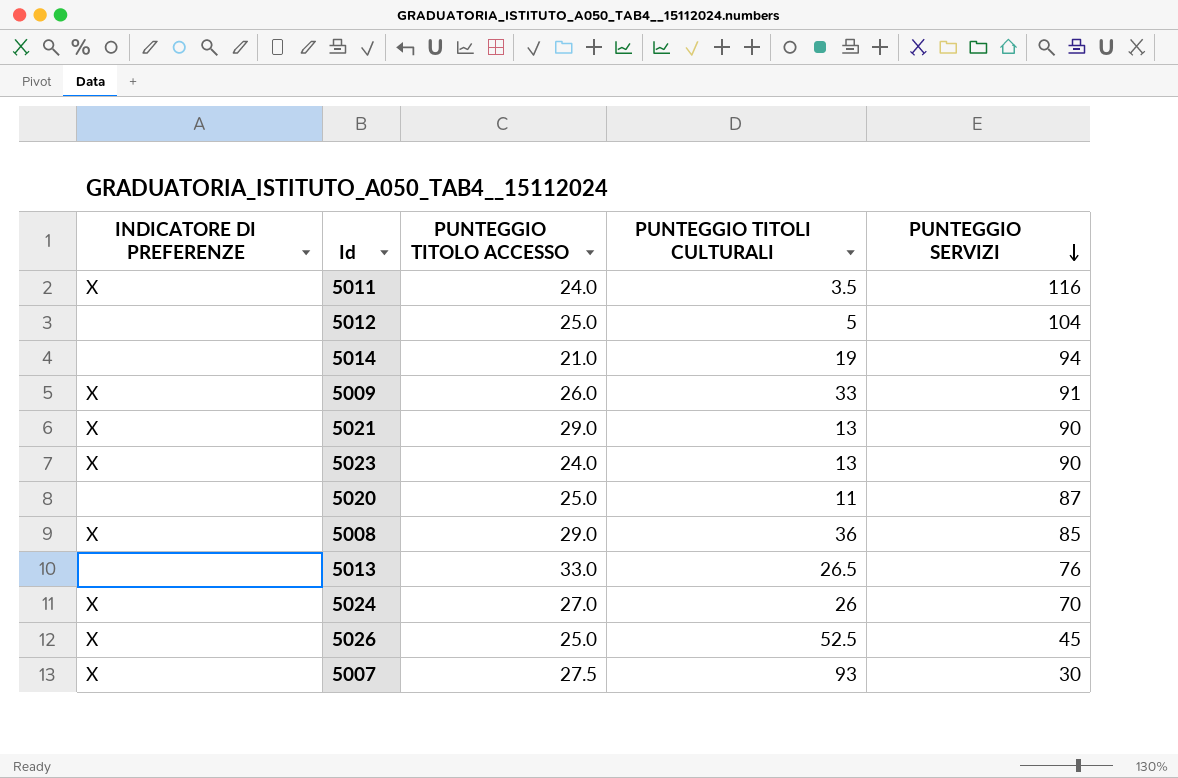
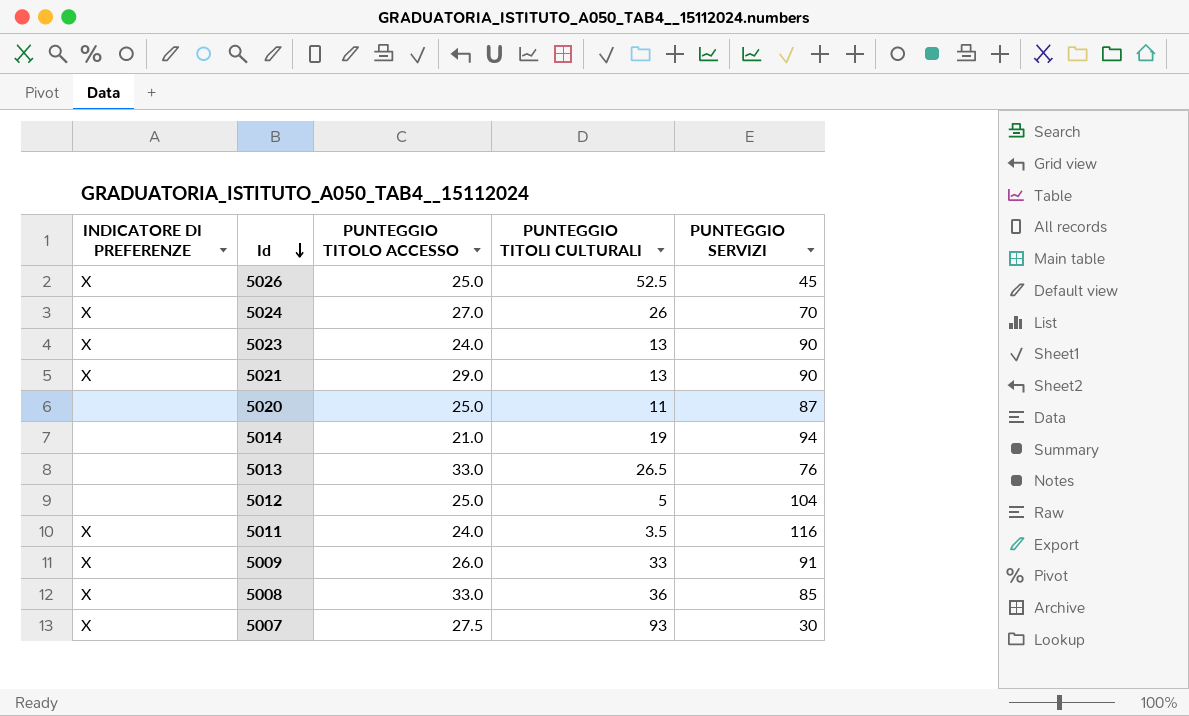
row order: PUNTEGGIO SERVIZI descending -> Id descending
5008 | PUNTEGGIO TITOLO ACCESSO: 29.0 -> 33.0

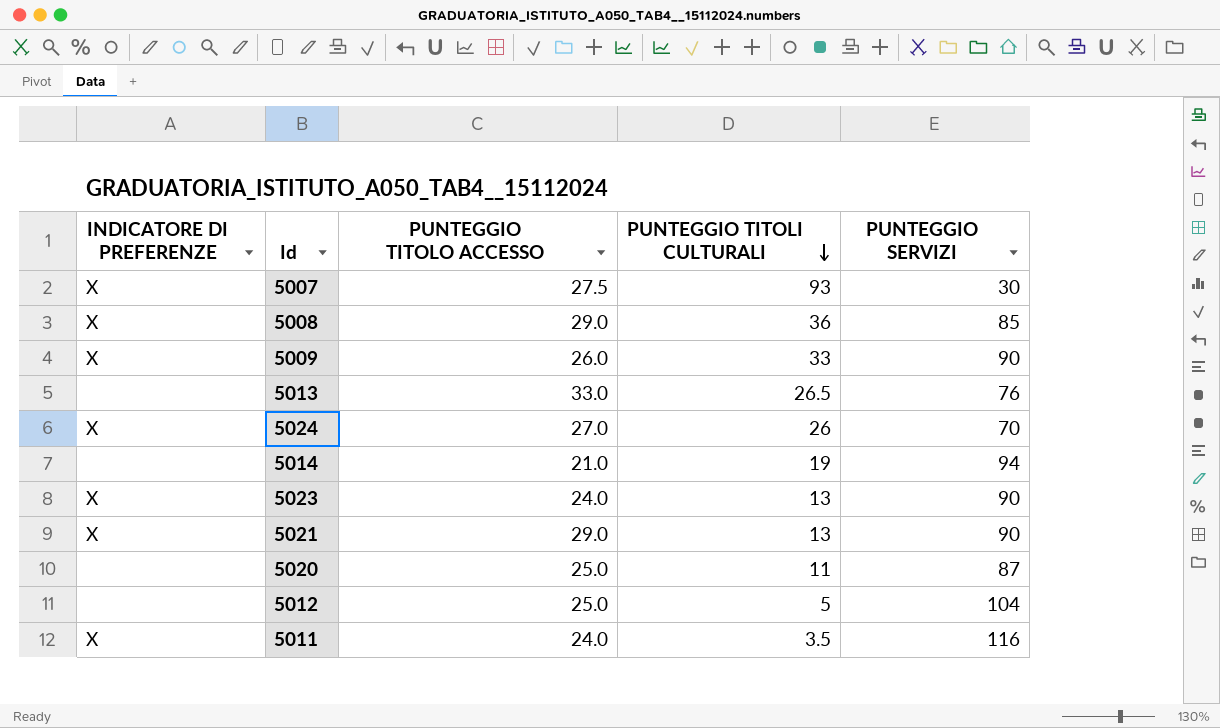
row order: Id descending -> PUNTEGGIO TITOLI CULTURALI descending
row 5026: X | 25.0 | 52.5 | 45 -> none
5008 | PUNTEGGIO TITOLO ACCESSO: 33.0 -> 29.0
5009 | PUNTEGGIO SERVIZI: 91 -> 90

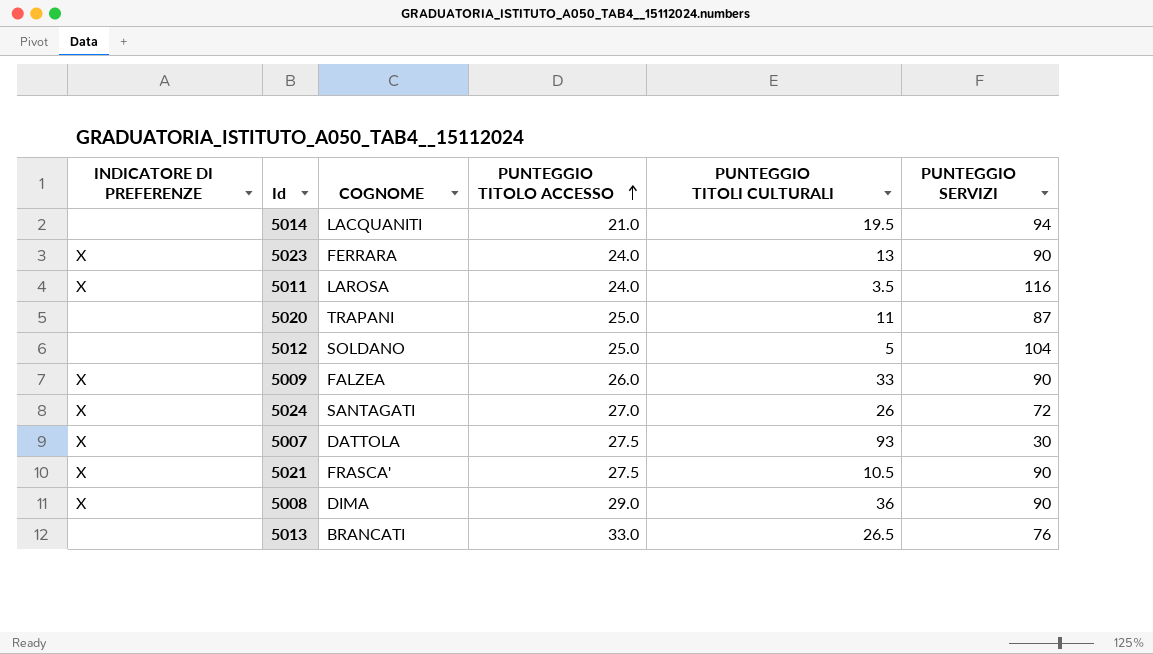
row order: PUNTEGGIO TITOLI CULTURALI descending -> PUNTEGGIO TITOLO ACCESSO ascending
column COGNOME | position: none -> 3
5014 | PUNTEGGIO TITOLI CULTURALI: 19 -> 19.5
5024 | PUNTEGGIO SERVIZI: 70 -> 72
5021 | PUNTEGGIO TITOLO ACCESSO: 29.0 -> 27.5
5021 | PUNTEGGIO TITOLI CULTURALI: 13 -> 10.5
5008 | PUNTEGGIO SERVIZI: 85 -> 90

